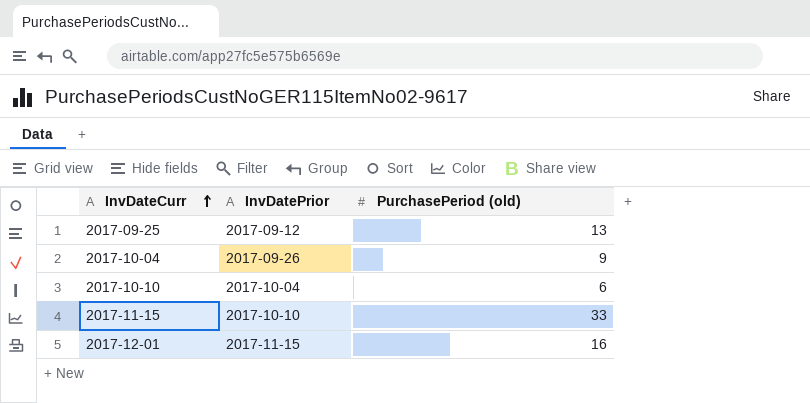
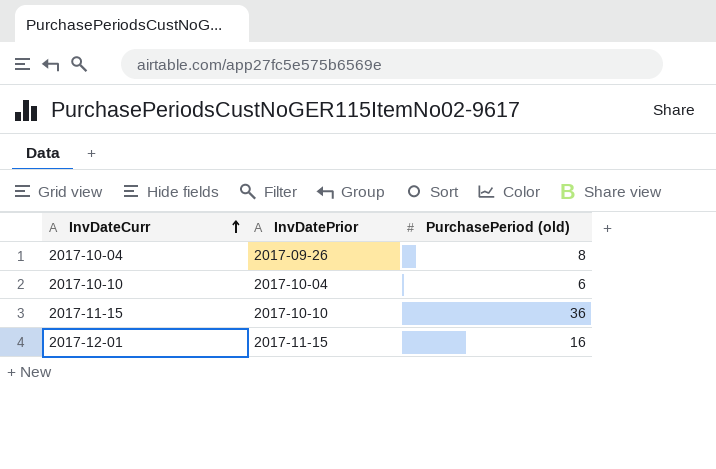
row 2017-09-25: 2017-09-12 | 13 -> none
2017-10-04 | PurchasePeriod (old): 9 -> 8
2017-11-15 | PurchasePeriod (old): 33 -> 36

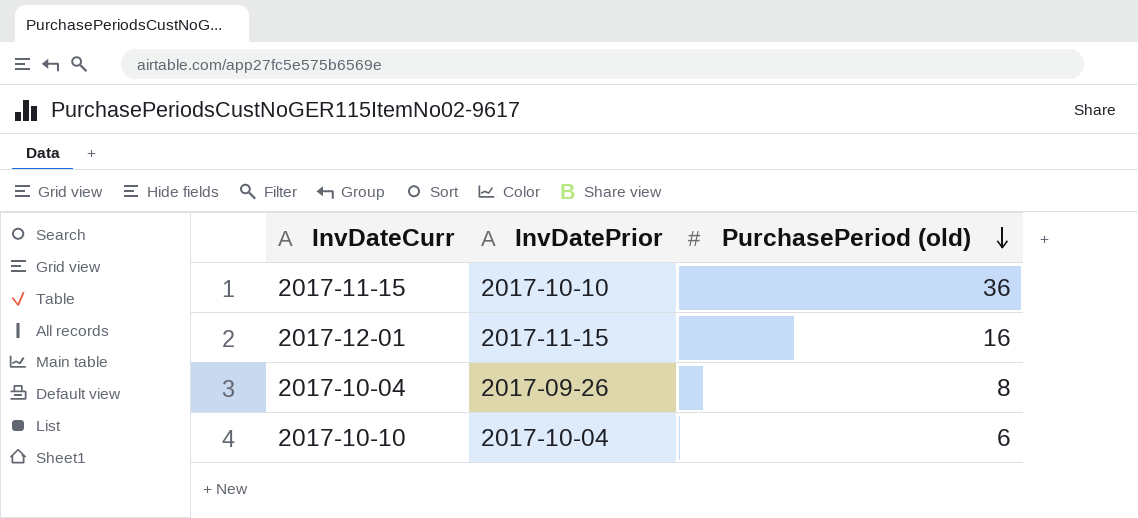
row order: InvDateCurr ascending -> PurchasePeriod (old) descending

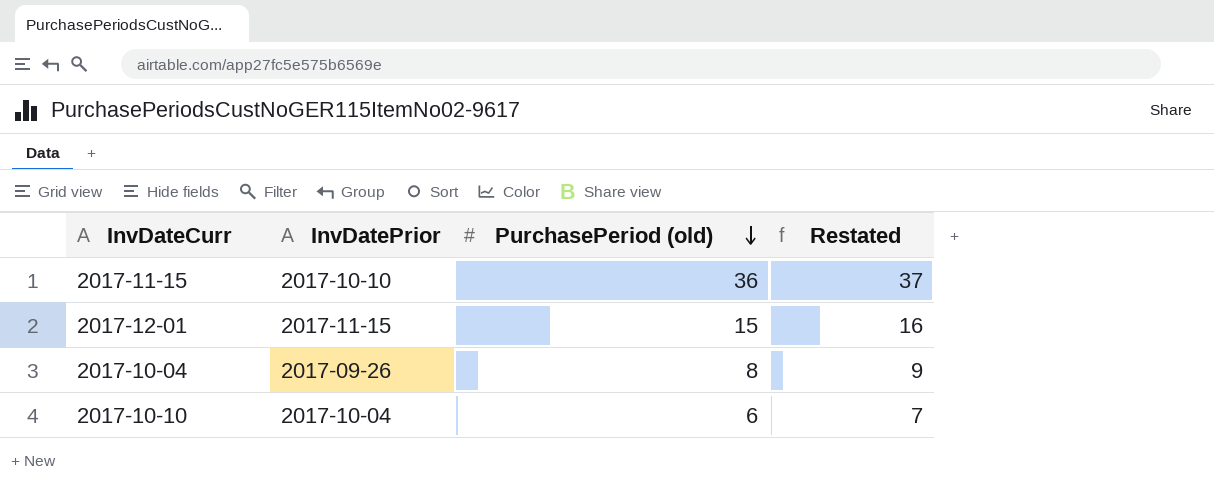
column Restated | formula: none -> [PurchasePeriod (old)] + 1
2017-12-01 | PurchasePeriod (old): 16 -> 15

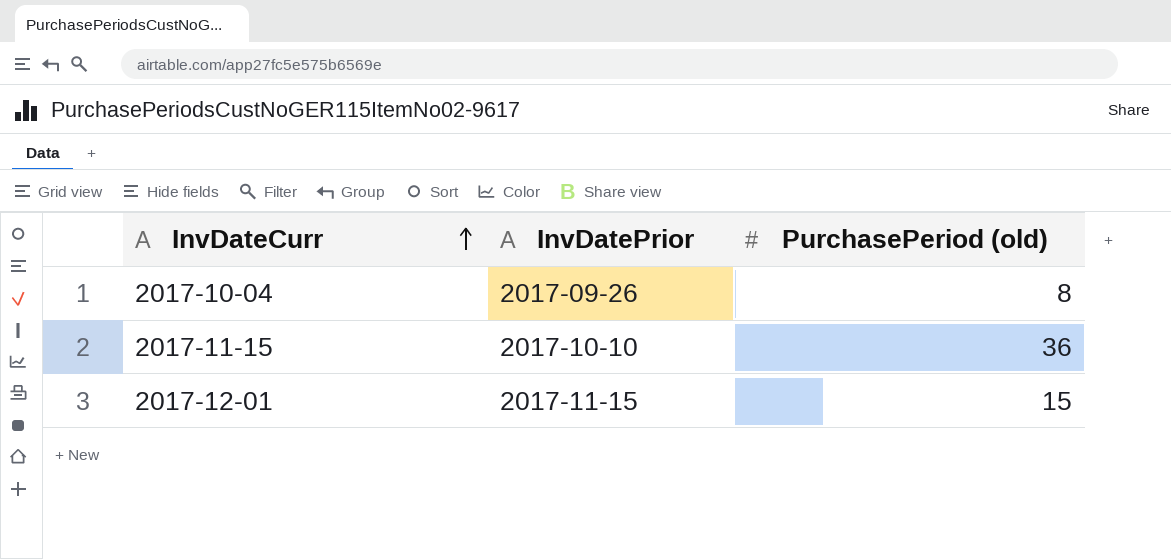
row order: PurchasePeriod (old) descending -> InvDateCurr ascending
column Restated | formula: [PurchasePeriod (old)] + 1 -> none
row 2017-10-10: 2017-10-04 | 6 | 7 -> none

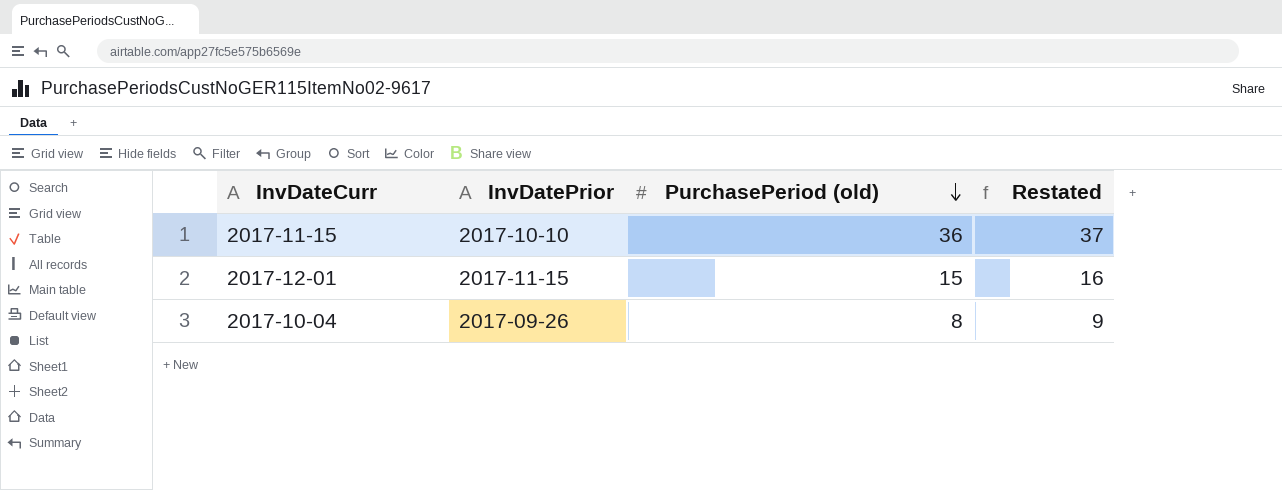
row order: InvDateCurr ascending -> PurchasePeriod (old) descending
column Restated | formula: none -> [PurchasePeriod (old)] + 1

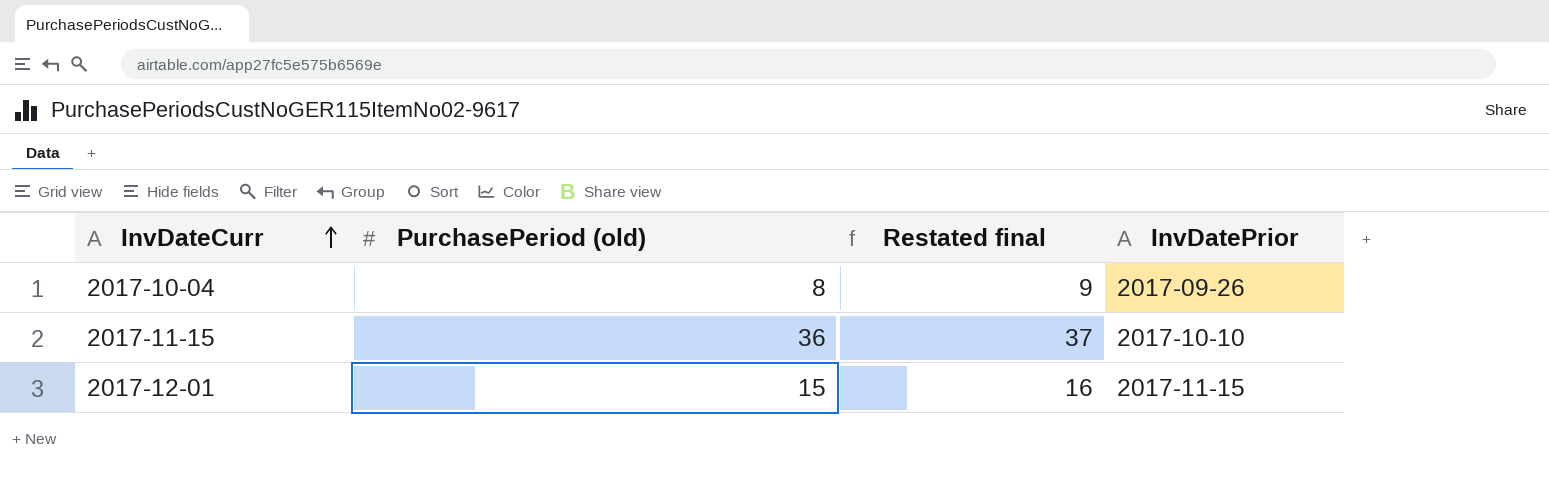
row order: PurchasePeriod (old) descending -> InvDateCurr ascending
column name: Restated -> Restated final
column InvDatePrior | position: 2 -> 4

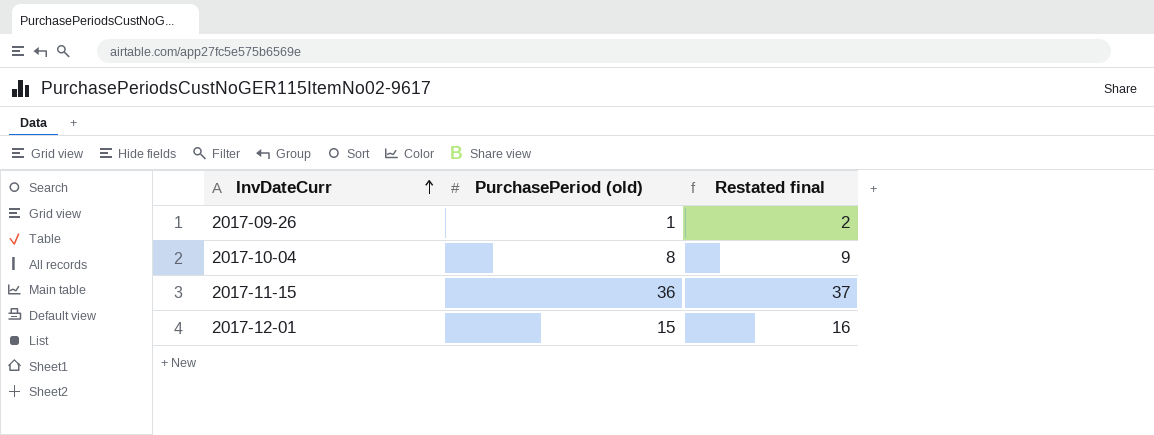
column InvDatePrior | position: 4 -> none
row 2017-09-26: none -> 1 | 2

